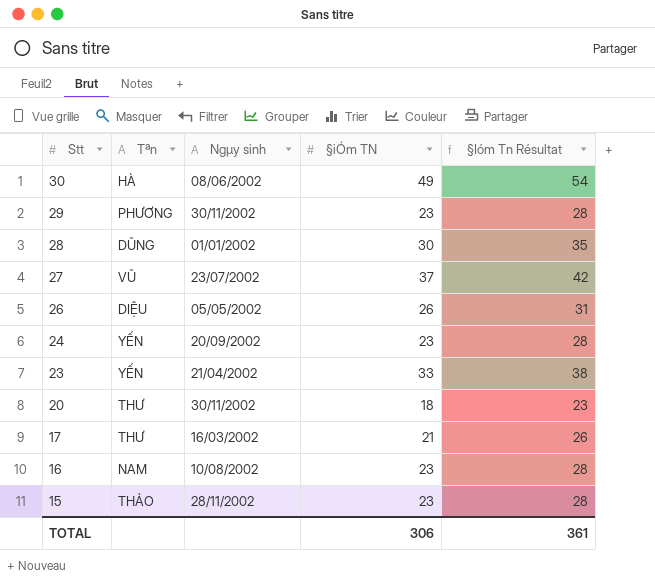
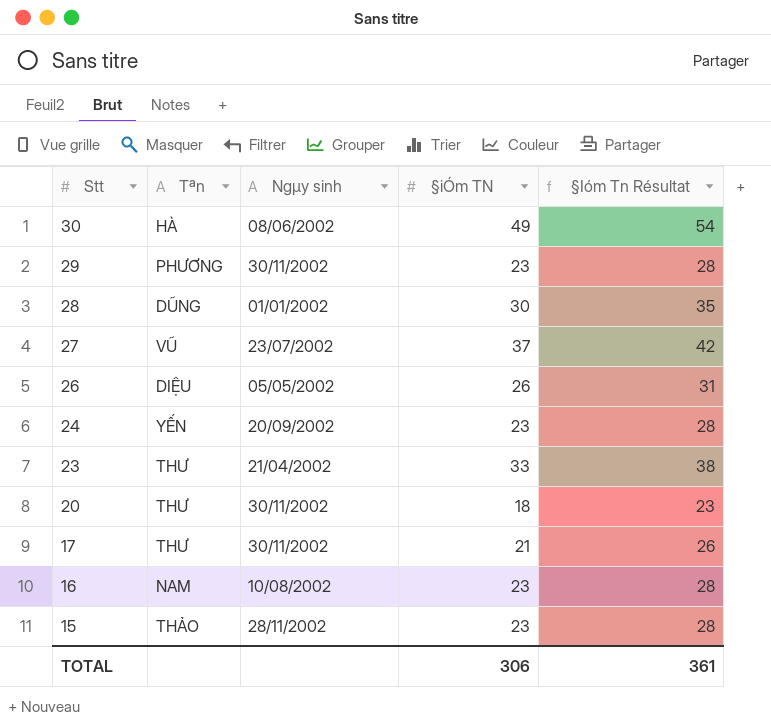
23 | Tªn: YẾN -> THƯ
17 | Ngµy sinh: 16/03/2002 -> 30/11/2002

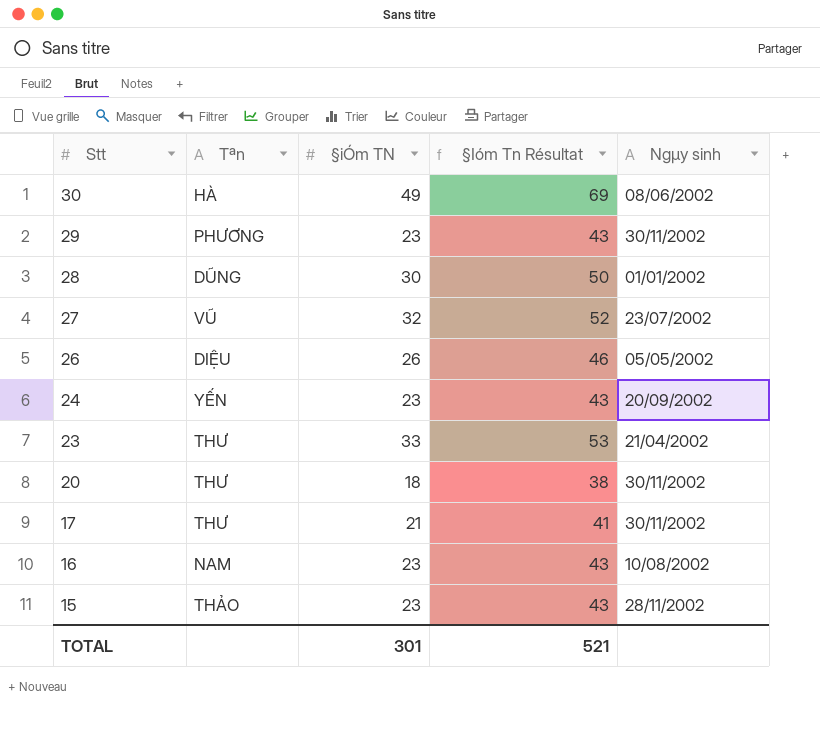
column §Ióm Tn Résultat | formula: [§iÓm TN] + 5 -> [§iÓm TN] + 20
column Ngµy sinh | position: 3 -> 5
27 | §iÓm TN: 37 -> 32
TOTAL | §iÓm TN: 306 -> 301
TOTAL | §Ióm Tn Résultat: 361 -> 521

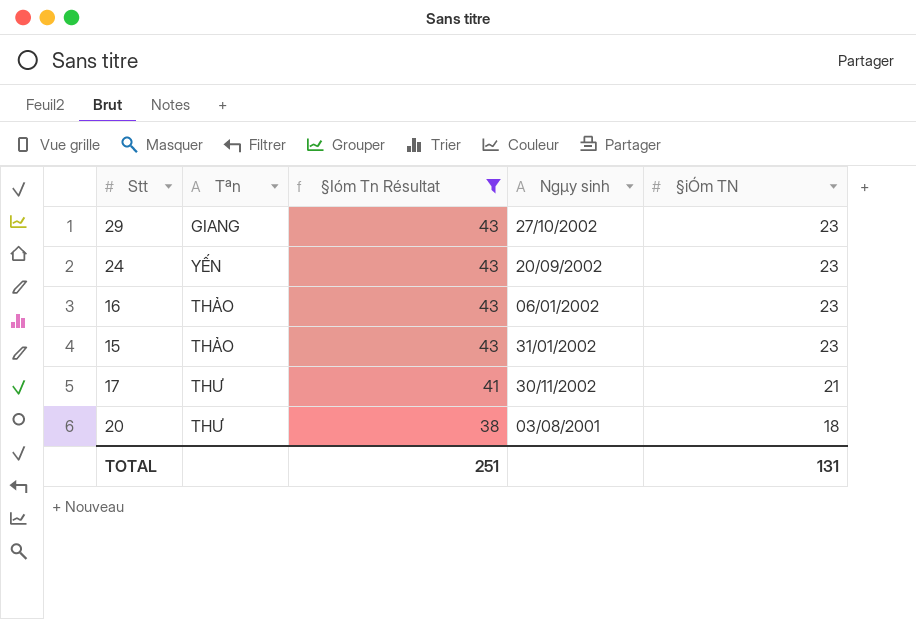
filter: none -> §Ióm Tn Résultat <= 43
row order: Stt descending -> §Ióm Tn Résultat descending
column §iÓm TN | position: 3 -> 5
29 | Tªn: PHƯƠNG -> GIANG
29 | Ngµy sinh: 30/11/2002 -> 27/10/2002
16 | Tªn: NAM -> THẢO
16 | Ngµy sinh: 10/08/2002 -> 06/01/2002
15 | Ngµy sinh: 28/11/2002 -> 31/01/2002
20 | Ngµy sinh: 30/11/2002 -> 03/08/2001
TOTAL | §Ióm Tn Résultat: 521 -> 251
TOTAL | §iÓm TN: 301 -> 131

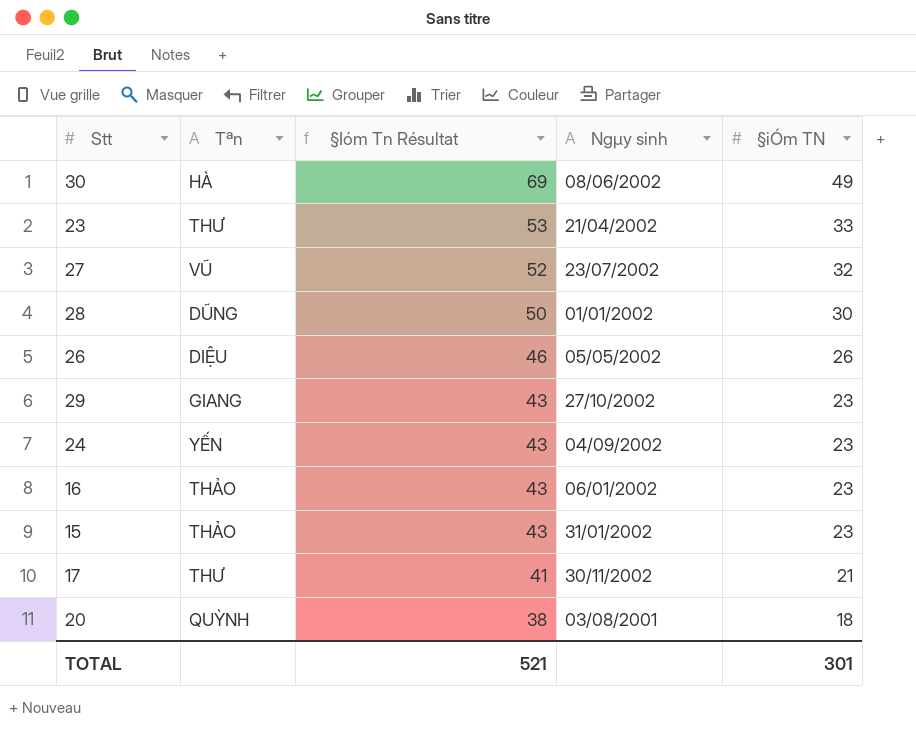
filter: §Ióm Tn Résultat <= 43 -> none
24 | Ngµy sinh: 20/09/2002 -> 04/09/2002
20 | Tªn: THƯ -> QUỲNH
TOTAL | §Ióm Tn Résultat: 251 -> 521
TOTAL | §iÓm TN: 131 -> 301

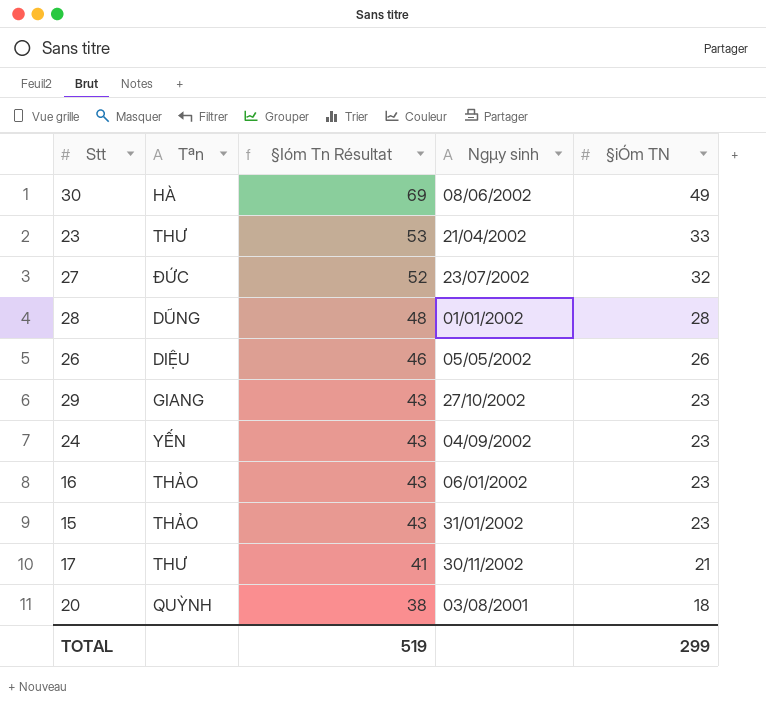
27 | Tªn: VŨ -> ĐỨC
28 | §Ióm Tn Résultat: 50 -> 48
28 | §iÓm TN: 30 -> 28
TOTAL | §Ióm Tn Résultat: 521 -> 519
TOTAL | §iÓm TN: 301 -> 299

